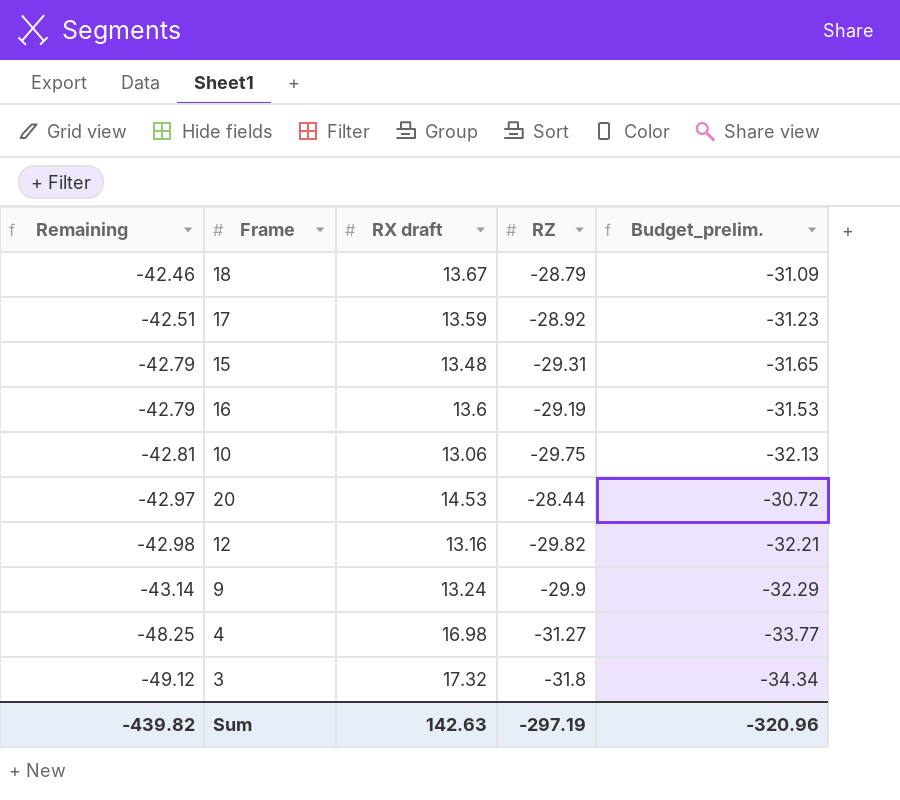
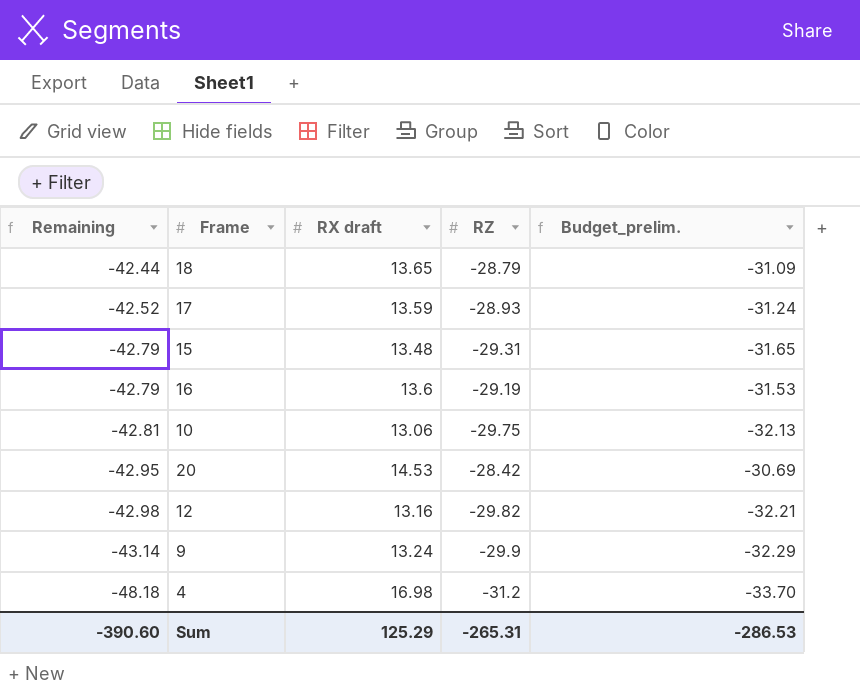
row 3: -49.12 | 17.32 | -31.8 | -34.34 -> none
18 | Remaining: -42.46 -> -42.44
18 | RX draft: 13.67 -> 13.65
17 | Remaining: -42.51 -> -42.52
17 | RZ: -28.92 -> -28.93
17 | Budget_prelim.: -31.23 -> -31.24
20 | Remaining: -42.97 -> -42.95
20 | RZ: -28.44 -> -28.42
20 | Budget_prelim.: -30.72 -> -30.69
4 | Remaining: -48.25 -> -48.18
4 | RZ: -31.27 -> -31.2
4 | Budget_prelim.: -33.77 -> -33.70
Sum | Remaining: -439.82 -> -390.60
Sum | RX draft: 142.63 -> 125.29
Sum | RZ: -297.19 -> -265.31
Sum | Budget_prelim.: -320.96 -> -286.53

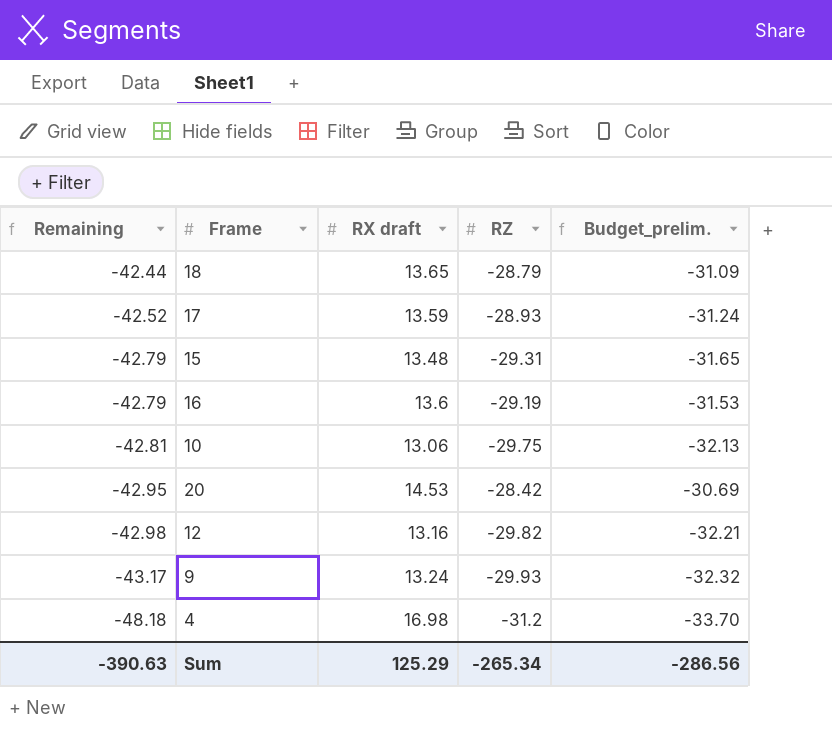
9 | Remaining: -43.14 -> -43.17
9 | RZ: -29.9 -> -29.93
9 | Budget_prelim.: -32.29 -> -32.32
Sum | Remaining: -390.60 -> -390.63
Sum | RZ: -265.31 -> -265.34
Sum | Budget_prelim.: -286.53 -> -286.56

